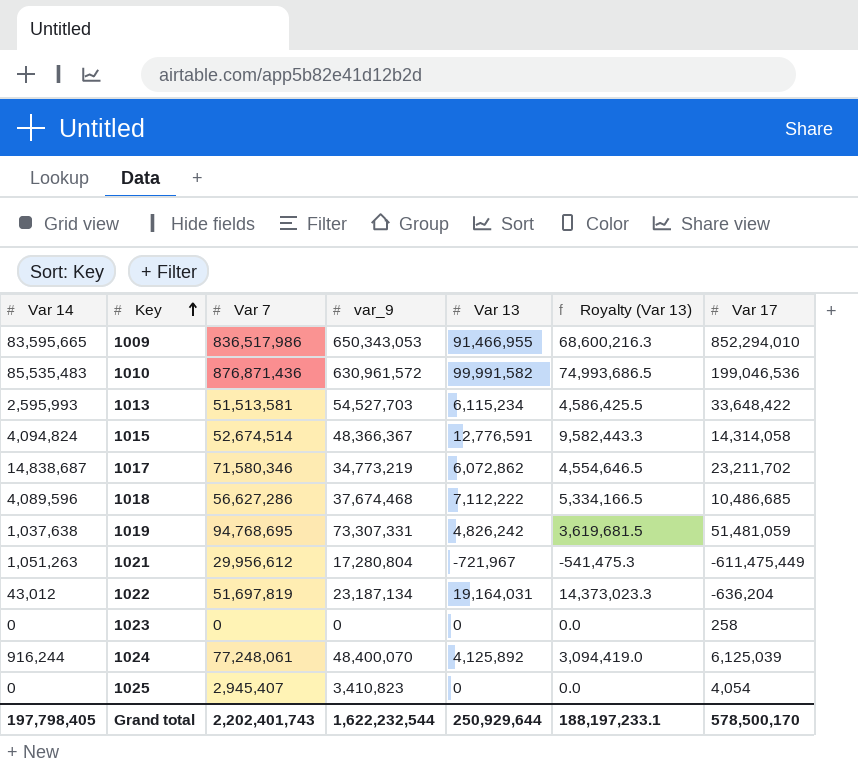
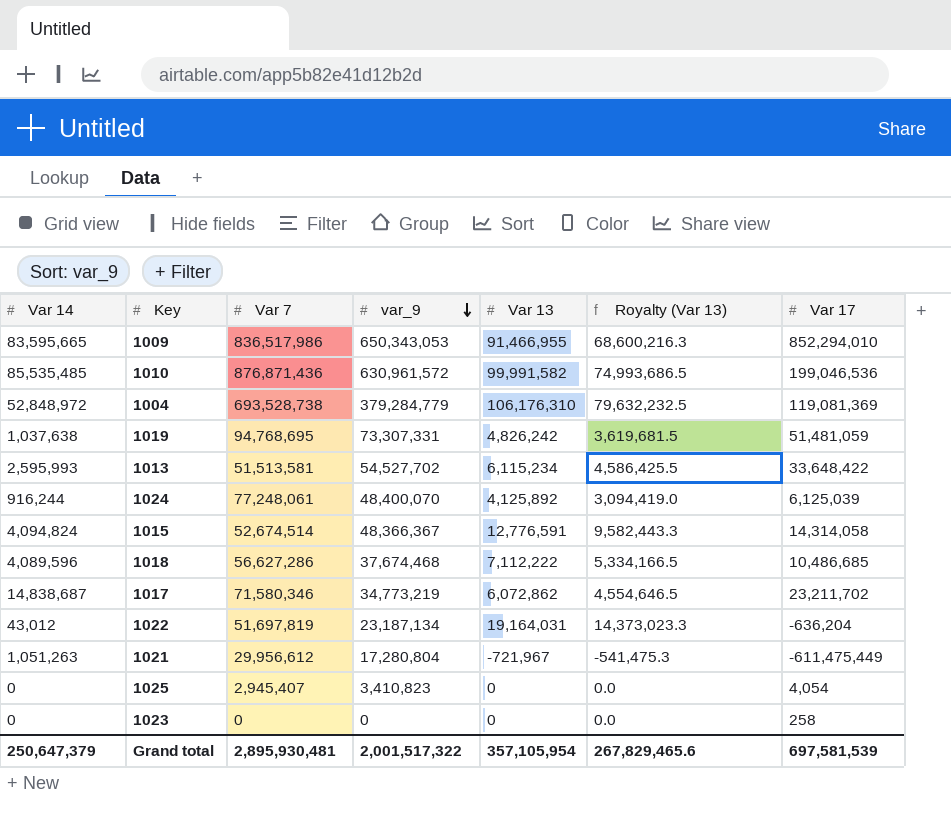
row order: Key ascending -> var_9 descending
1010 | Var 14: 85,535,483 -> 85,535,485
row 1004: none -> 52,848,972 | 693,528,738 | 379,284,779 | 106,176,310 | 79,632,232.5 | 119,081,369
1013 | var_9: 54,527,703 -> 54,527,702
Grand total | Var 14: 197,798,405 -> 250,647,379
Grand total | Var 7: 2,202,401,743 -> 2,895,930,481
Grand total | var_9: 1,622,232,544 -> 2,001,517,322
Grand total | Var 13: 250,929,644 -> 357,105,954
Grand total | Royalty (Var 13): 188,197,233.1 -> 267,829,465.6
Grand total | Var 17: 578,500,170 -> 697,581,539

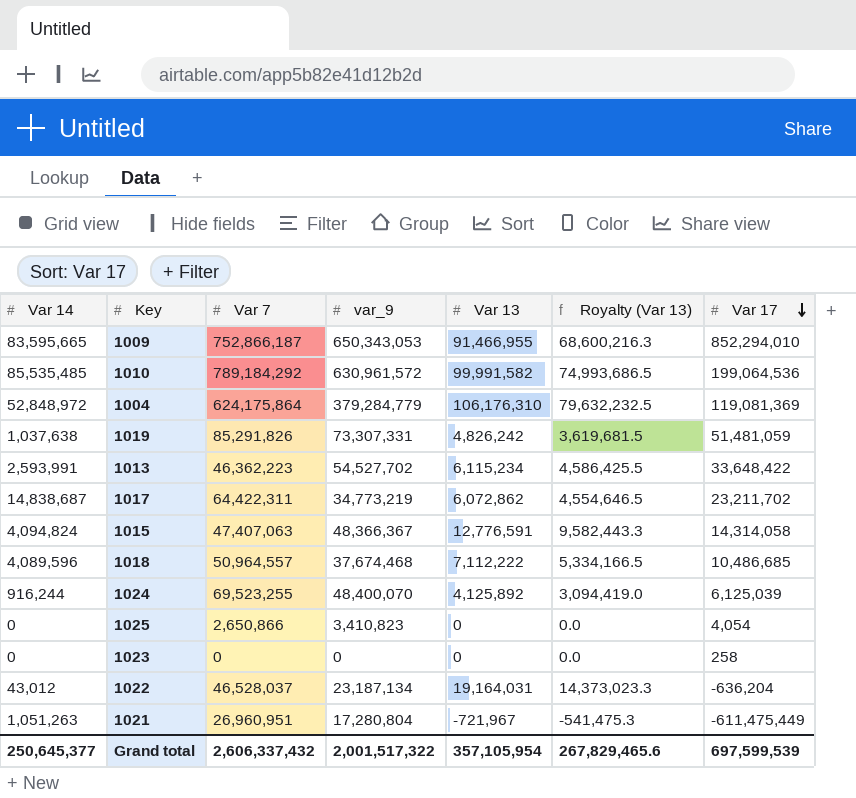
row order: var_9 descending -> Var 17 descending
1009 | Var 7: 836,517,986 -> 752,866,187
1010 | Var 7: 876,871,436 -> 789,184,292
1010 | Var 17: 199,046,536 -> 199,064,536
1004 | Var 7: 693,528,738 -> 624,175,864
1019 | Var 7: 94,768,695 -> 85,291,826
1013 | Var 14: 2,595,993 -> 2,593,991
1013 | Var 7: 51,513,581 -> 46,362,223
1017 | Var 7: 71,580,346 -> 64,422,311
1015 | Var 7: 52,674,514 -> 47,407,063
1018 | Var 7: 56,627,286 -> 50,964,557
1024 | Var 7: 77,248,061 -> 69,523,255
1025 | Var 7: 2,945,407 -> 2,650,866
1022 | Var 7: 51,697,819 -> 46,528,037
1021 | Var 7: 29,956,612 -> 26,960,951
Grand total | Var 14: 250,647,379 -> 250,645,377
Grand total | Var 7: 2,895,930,481 -> 2,606,337,432
Grand total | Var 17: 697,581,539 -> 697,599,539

